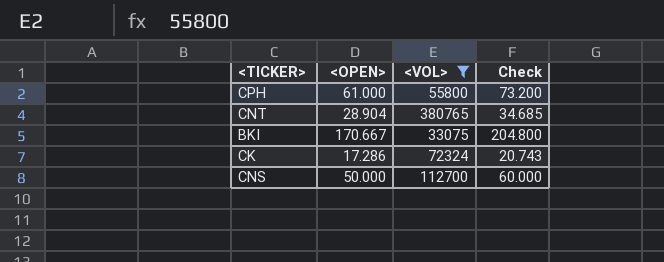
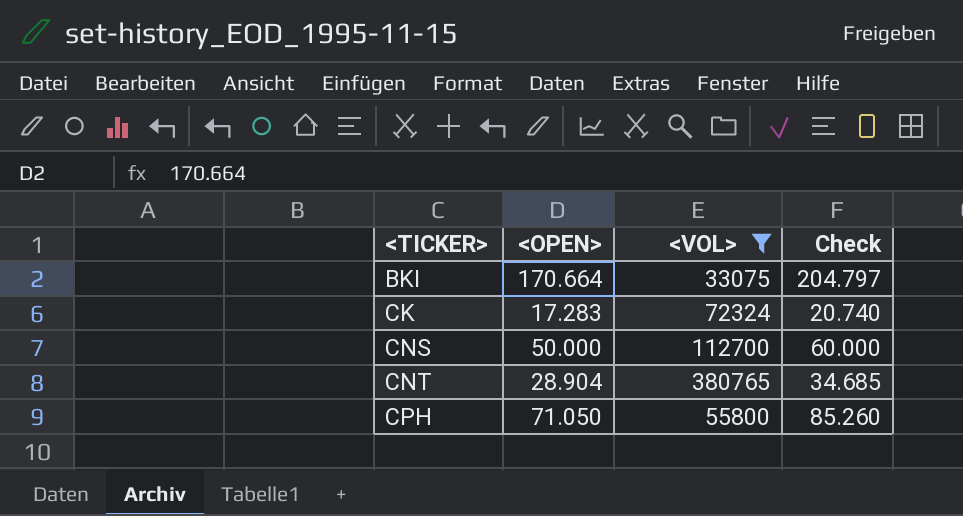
row order: none -> <TICKER> ascending
BKI | <OPEN>: 170.667 -> 170.664
BKI | Check: 204.800 -> 204.797
CK | <OPEN>: 17.286 -> 17.283
CK | Check: 20.743 -> 20.740
CPH | <OPEN>: 61.000 -> 71.050
CPH | Check: 73.200 -> 85.260

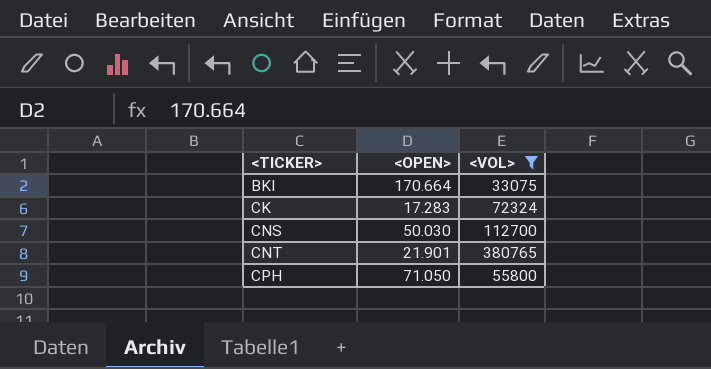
column Check | formula: [<OPEN>] * 1.2 -> none
CNS | <OPEN>: 50.000 -> 50.030
CNT | <OPEN>: 28.904 -> 21.901

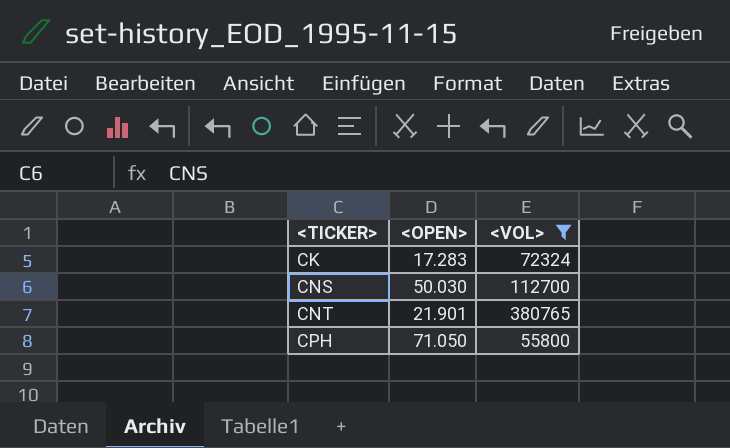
row BKI: 170.664 | 33075 -> none

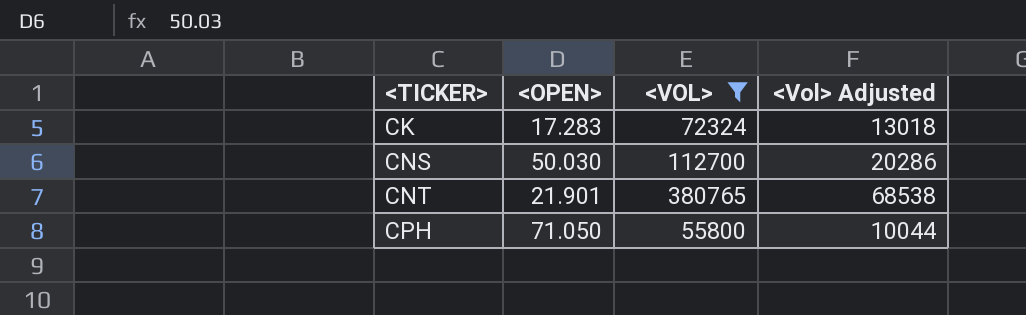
column <Vol> Adjusted | formula: none -> [<VOL>] * 0.18

